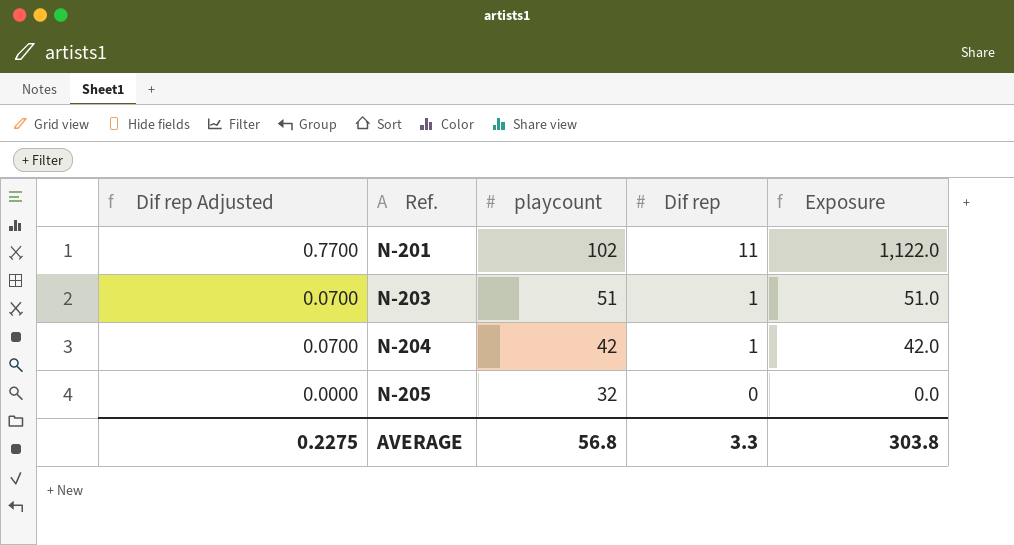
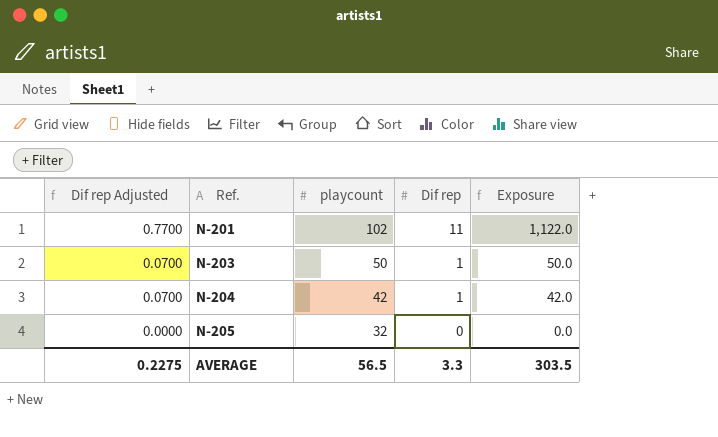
N-203 | playcount: 51 -> 50
N-203 | Exposure: 51.0 -> 50.0
AVERAGE | playcount: 56.8 -> 56.5
AVERAGE | Exposure: 303.8 -> 303.5

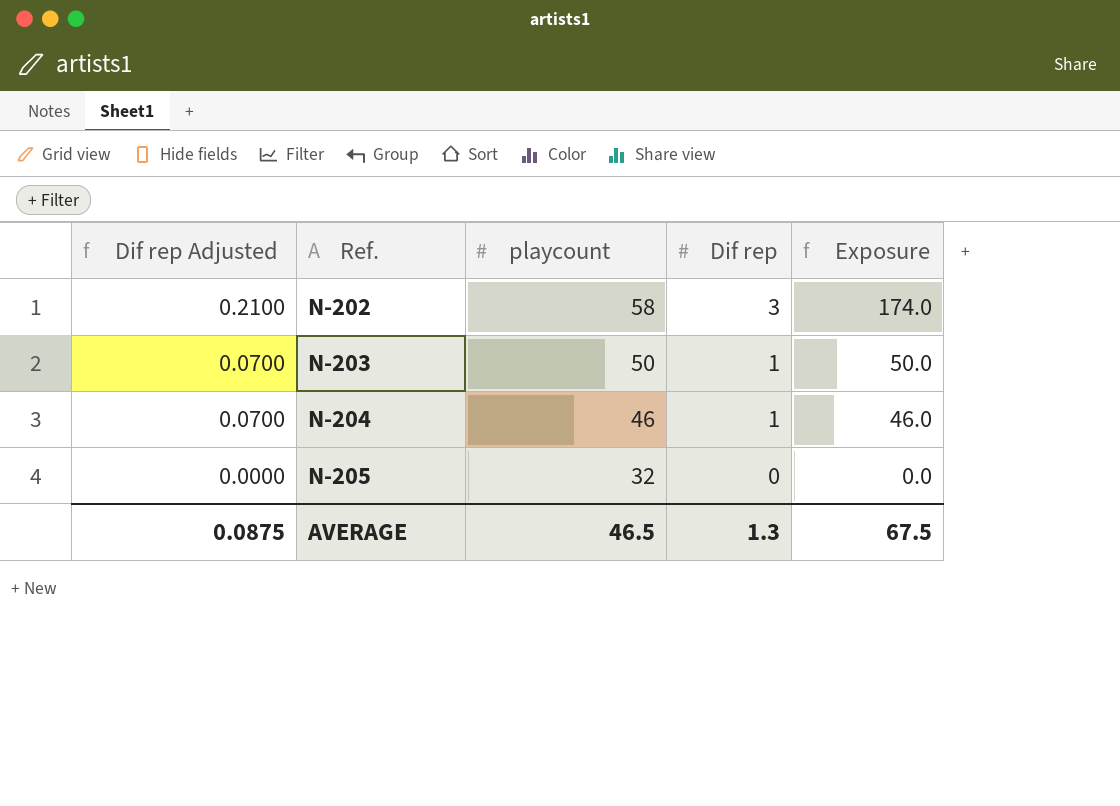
row N-201: 0.7700 | 102 | 11 | 1,122.0 -> none
row N-202: none -> 0.2100 | 58 | 3 | 174.0
N-204 | playcount: 42 -> 46
N-204 | Exposure: 42.0 -> 46.0
AVERAGE | Dif rep Adjusted: 0.2275 -> 0.0875
AVERAGE | playcount: 56.5 -> 46.5
AVERAGE | Dif rep: 3.3 -> 1.3
AVERAGE | Exposure: 303.5 -> 67.5

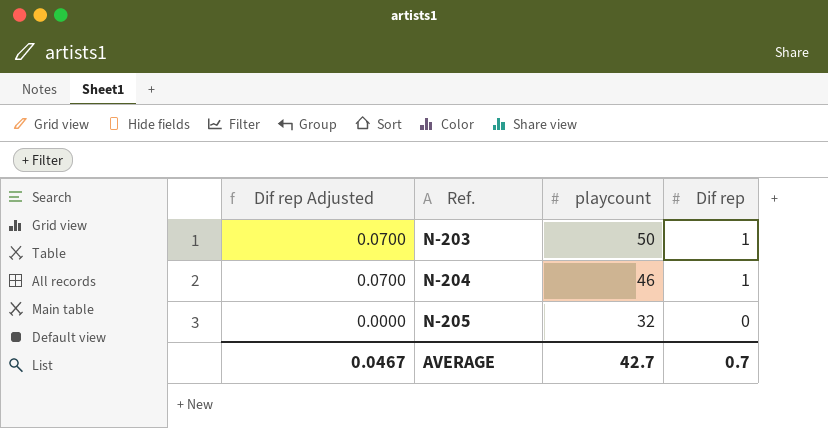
column Exposure | formula: [playcount] * [Dif rep] -> none
row N-202: 0.2100 | 58 | 3 | 174.0 -> none
AVERAGE | Dif rep Adjusted: 0.0875 -> 0.0467
AVERAGE | playcount: 46.5 -> 42.7
AVERAGE | Dif rep: 1.3 -> 0.7

